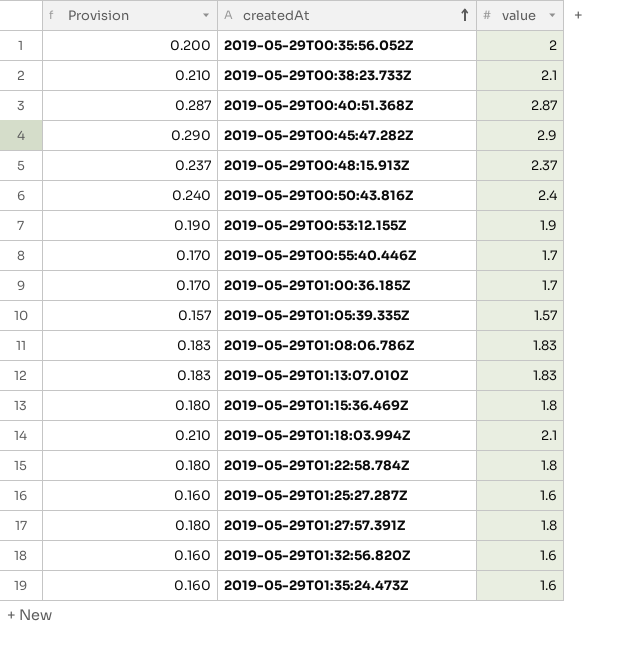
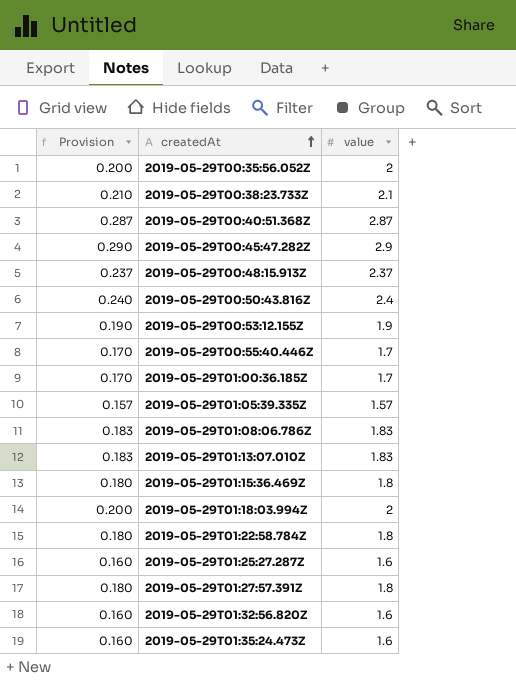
2019-05-29T01:18:03.994Z | Provision: 0.210 -> 0.200
2019-05-29T01:18:03.994Z | value: 2.1 -> 2

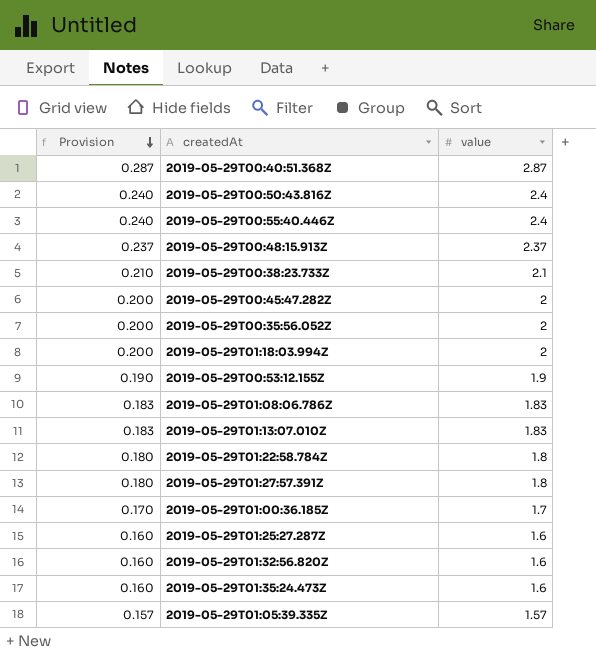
row order: createdAt ascending -> Provision descending
row 2019-05-29T01:15:36.469Z: 0.180 | 1.8 -> none
2019-05-29T00:55:40.446Z | Provision: 0.170 -> 0.240
2019-05-29T00:55:40.446Z | value: 1.7 -> 2.4
2019-05-29T00:45:47.282Z | Provision: 0.290 -> 0.200
2019-05-29T00:45:47.282Z | value: 2.9 -> 2

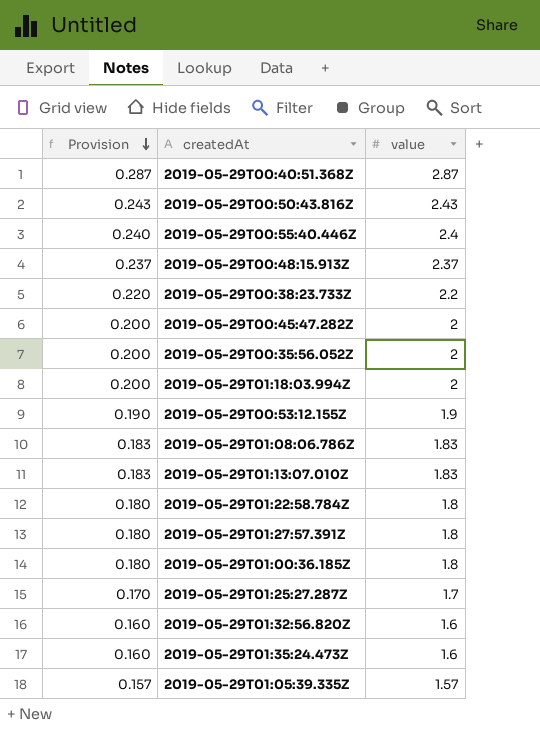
2019-05-29T00:50:43.816Z | Provision: 0.240 -> 0.243
2019-05-29T00:50:43.816Z | value: 2.4 -> 2.43
2019-05-29T00:38:23.733Z | Provision: 0.210 -> 0.220
2019-05-29T00:38:23.733Z | value: 2.1 -> 2.2
2019-05-29T01:00:36.185Z | Provision: 0.170 -> 0.180
2019-05-29T01:00:36.185Z | value: 1.7 -> 1.8
2019-05-29T01:25:27.287Z | Provision: 0.160 -> 0.170
2019-05-29T01:25:27.287Z | value: 1.6 -> 1.7

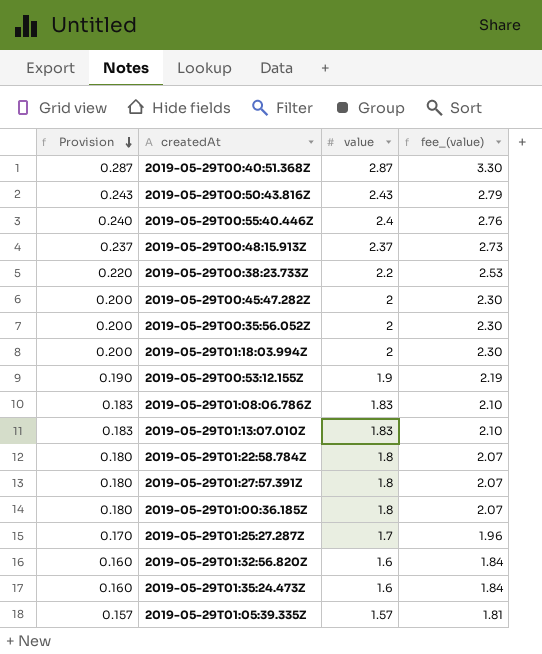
column fee_(value) | formula: none -> [value] * 1.15

